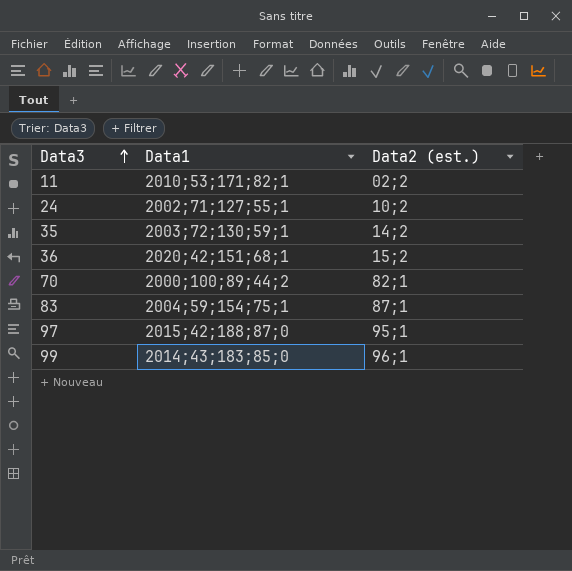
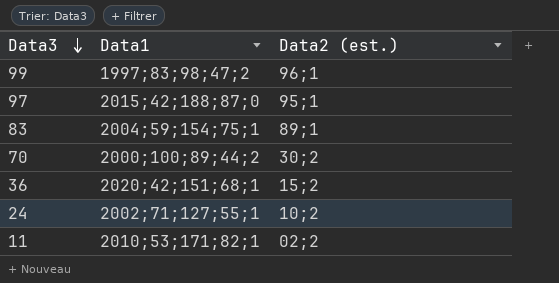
row order: Data3 ascending -> Data3 descending
row 35: 2003;72;130;59;1 | 14;2 -> none
99 | Data1: 2014;43;183;85;0 -> 1997;83;98;47;2
83 | Data2 (est.): 87;1 -> 89;1
70 | Data2 (est.): 82;1 -> 30;2

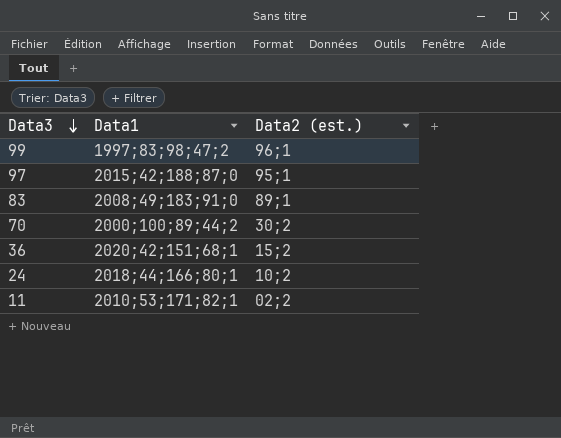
83 | Data1: 2004;59;154;75;1 -> 2008;49;183;91;0
24 | Data1: 2002;71;127;55;1 -> 2018;44;166;80;1

